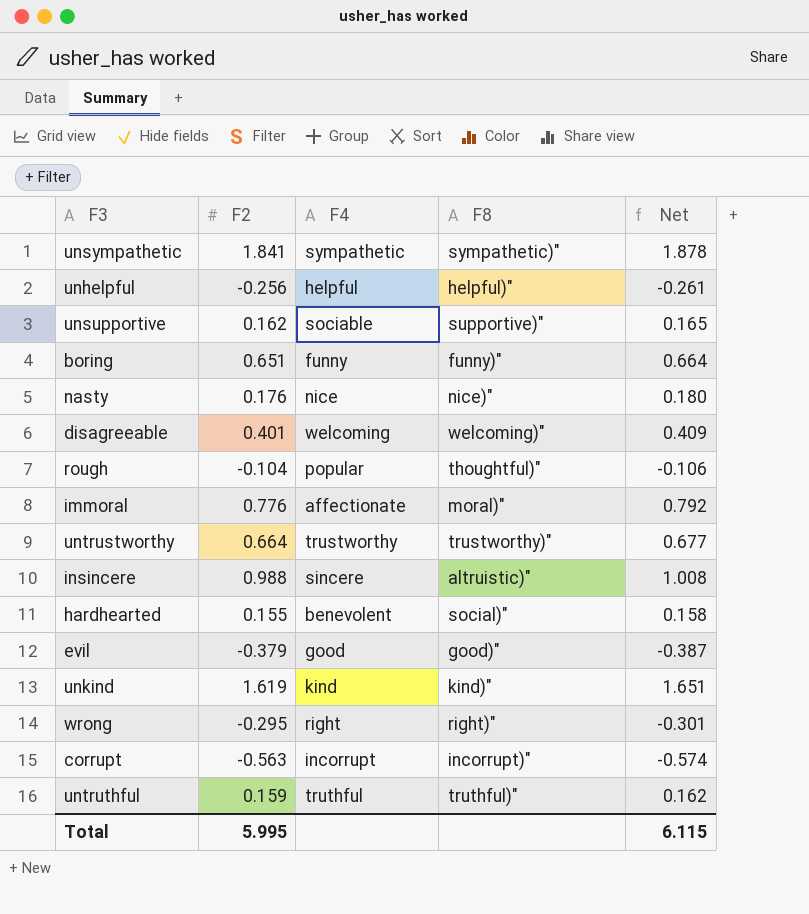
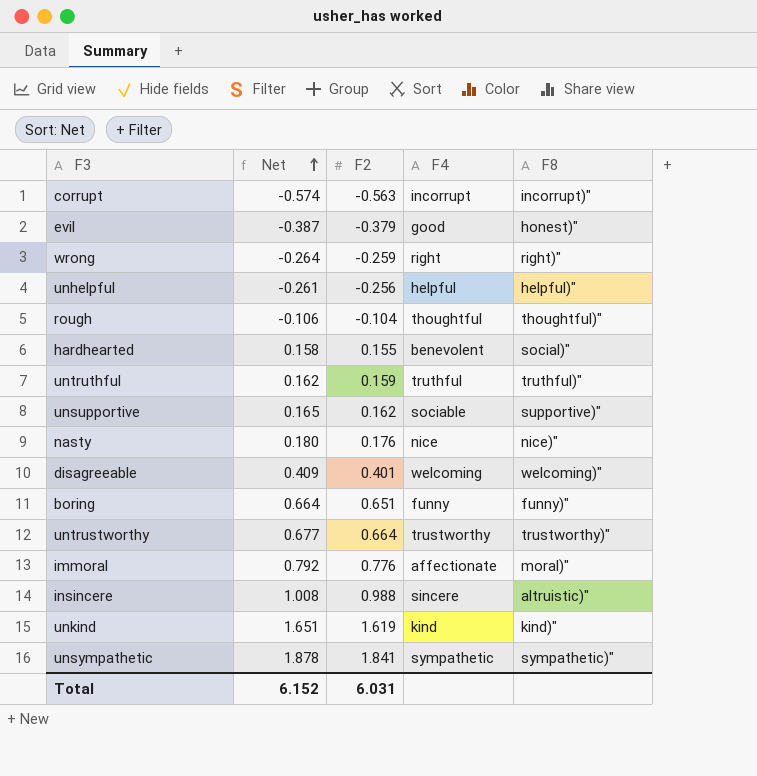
row order: none -> Net ascending
column Net | position: 5 -> 2
evil | F8: good)" -> honest)"
wrong | Net: -0.301 -> -0.264
wrong | F2: -0.295 -> -0.259
rough | F4: popular -> thoughtful
Total | Net: 6.115 -> 6.152
Total | F2: 5.995 -> 6.031

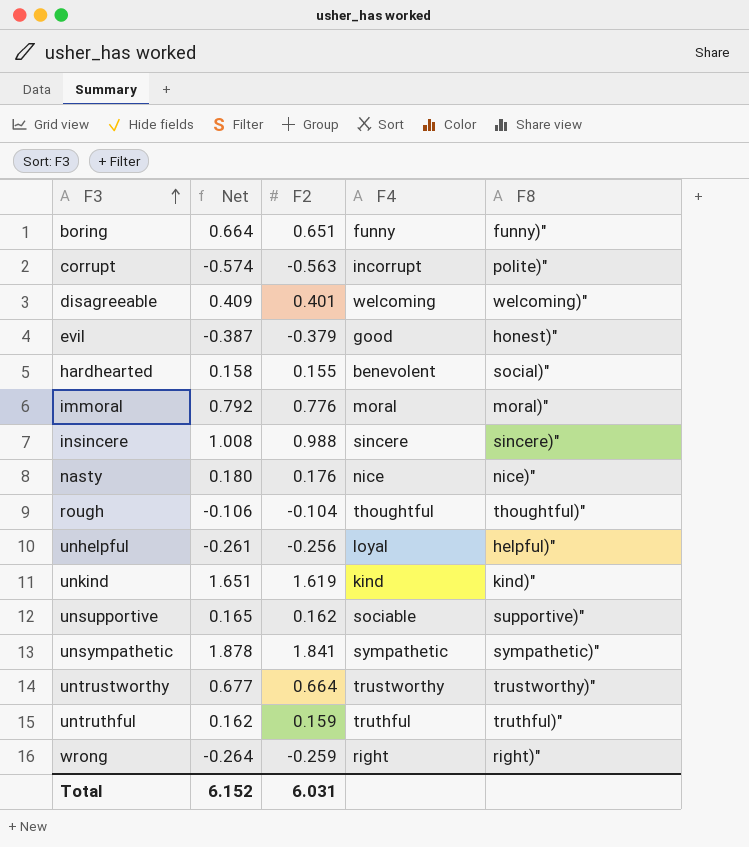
row order: Net ascending -> F3 ascending
corrupt | F8: incorrupt)" -> polite)"
immoral | F4: affectionate -> moral
insincere | F8: altruistic)" -> sincere)"
unhelpful | F4: helpful -> loyal

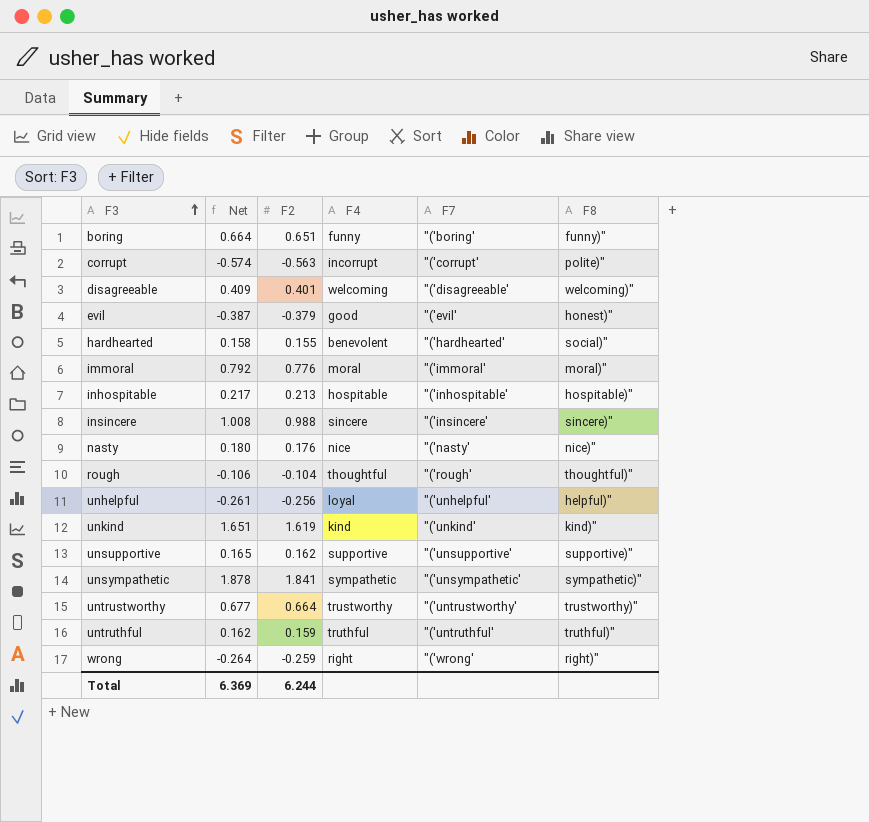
column F7 | position: none -> 5
row inhospitable: none -> 0.217 | 0.213 | hospitable | "('inhospitable' | hospitable)"
unsupportive | F4: sociable -> supportive
Total | Net: 6.152 -> 6.369
Total | F2: 6.031 -> 6.244

